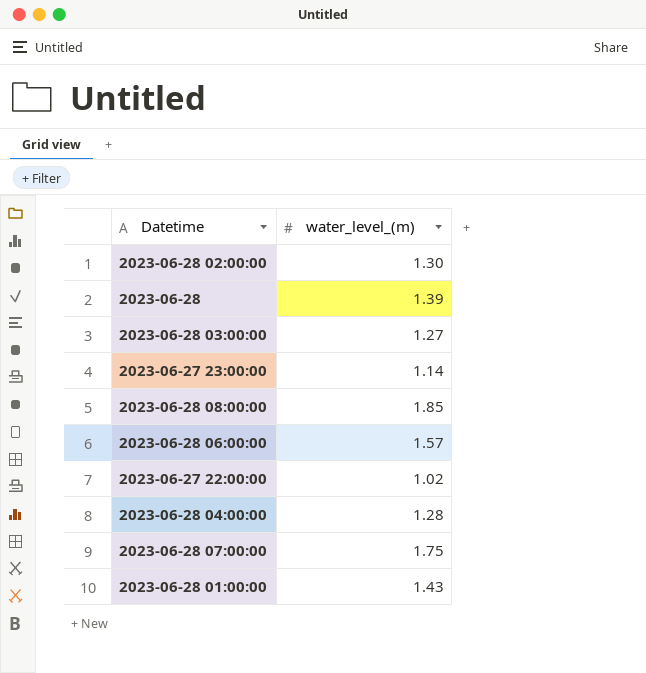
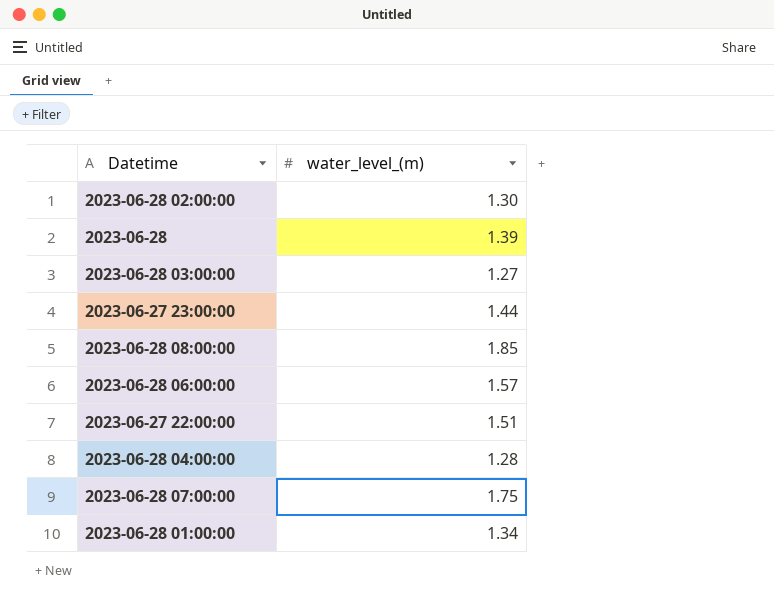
2023-06-27 23:00:00 | water_level_(m): 1.14 -> 1.44
2023-06-27 22:00:00 | water_level_(m): 1.02 -> 1.51
2023-06-28 01:00:00 | water_level_(m): 1.43 -> 1.34

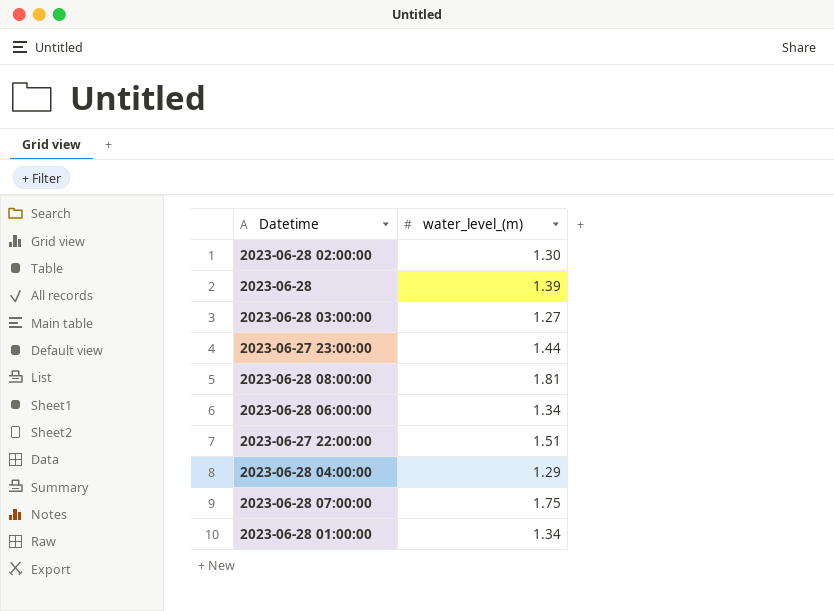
2023-06-28 08:00:00 | water_level_(m): 1.85 -> 1.81
2023-06-28 06:00:00 | water_level_(m): 1.57 -> 1.34
2023-06-28 04:00:00 | water_level_(m): 1.28 -> 1.29

